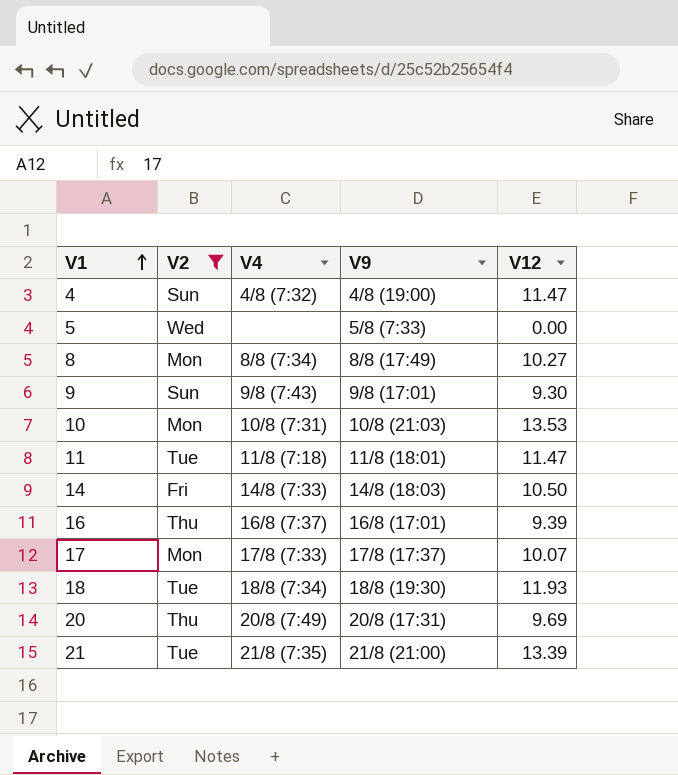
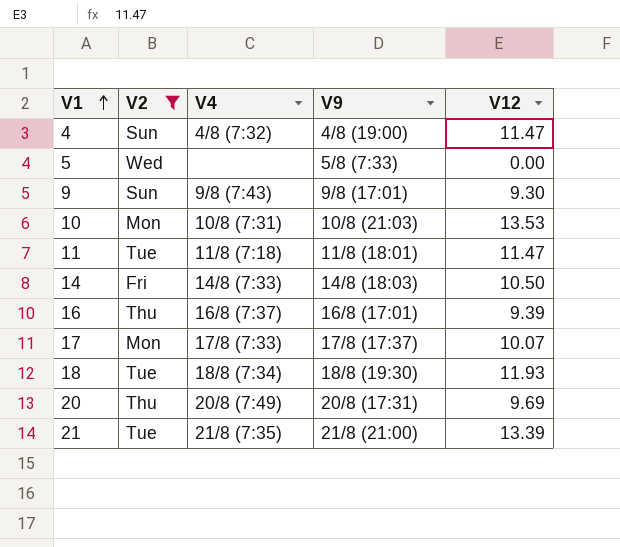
row 8: Mon | 8/8 (7:34) | 8/8 (17:49) | 10.27 -> none

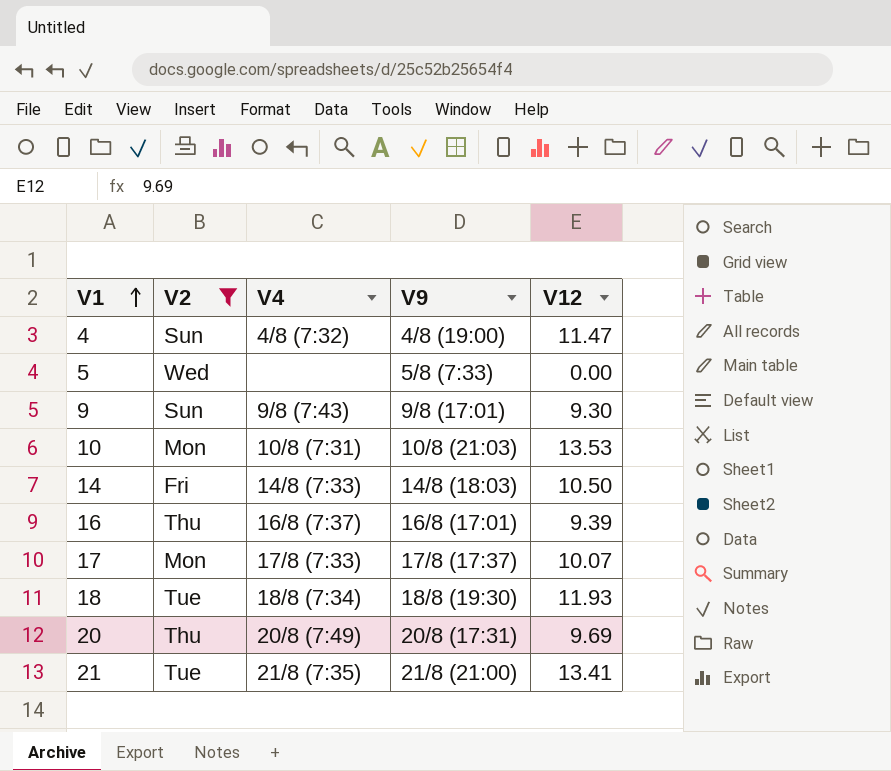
row 11: Tue | 11/8 (7:18) | 11/8 (18:01) | 11.47 -> none
21 | V12: 13.39 -> 13.41

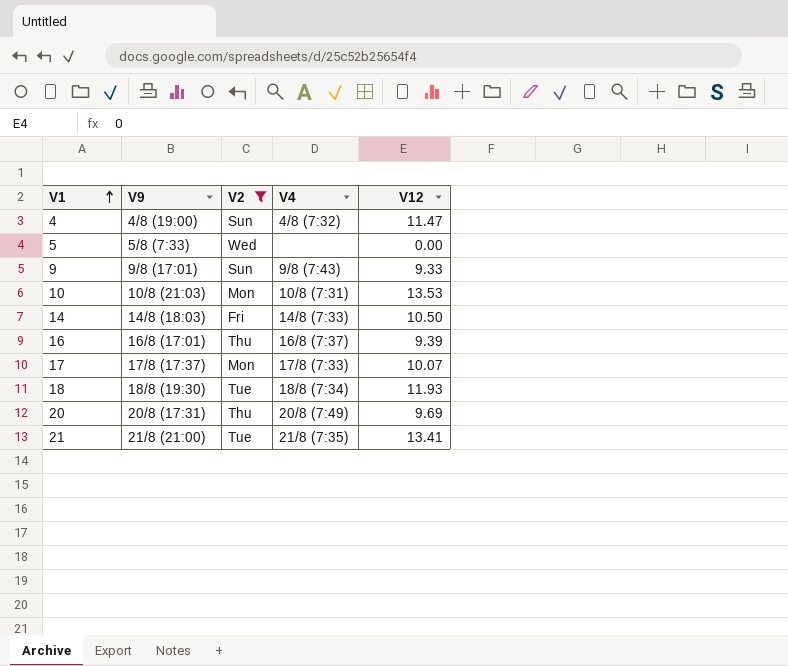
column V9 | position: 4 -> 2
9 | V12: 9.30 -> 9.33

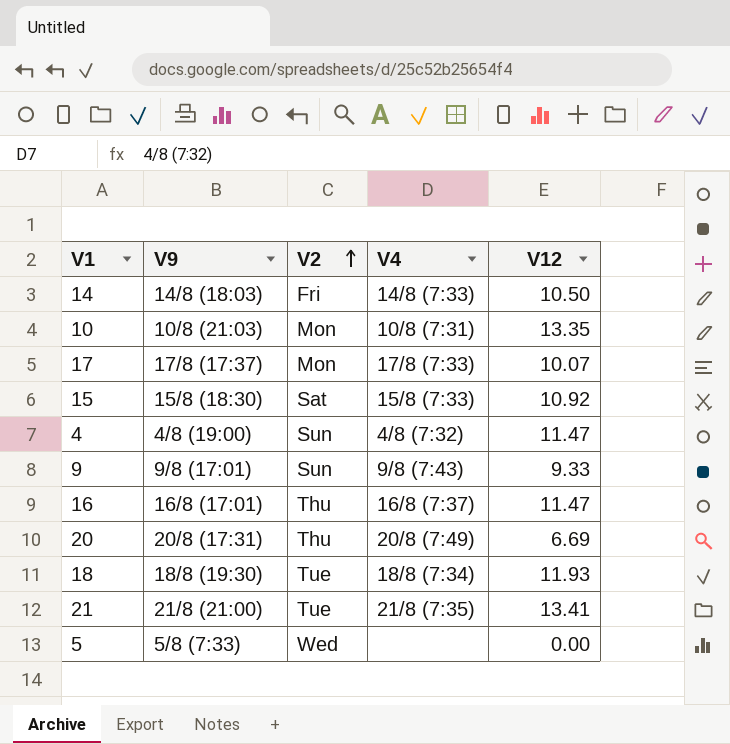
filter: V2 != Sat -> none
row order: V1 ascending -> V2 ascending
10 | V12: 13.53 -> 13.35
16 | V12: 9.39 -> 11.47
20 | V12: 9.69 -> 6.69

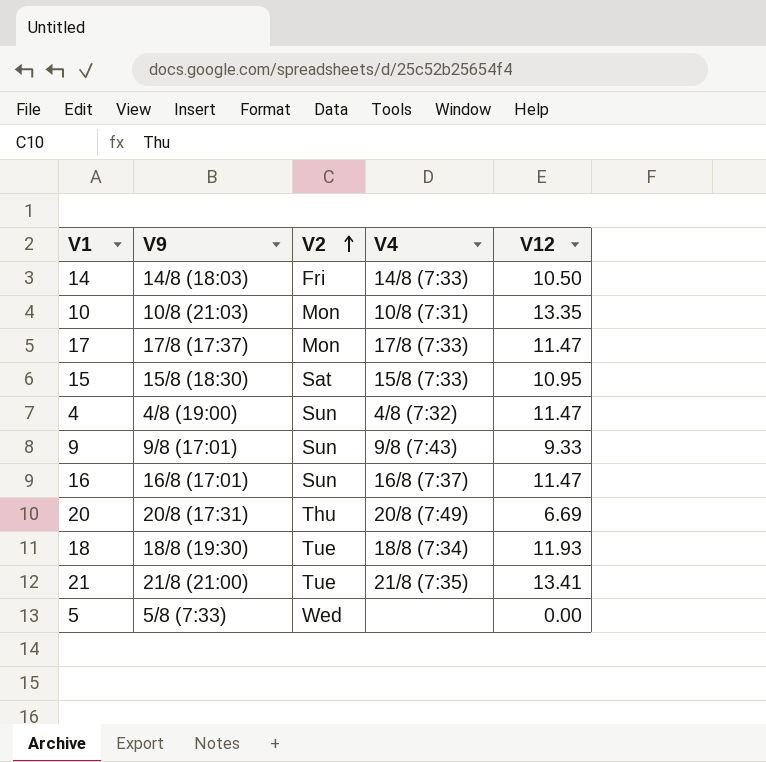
17 | V12: 10.07 -> 11.47
15 | V12: 10.92 -> 10.95
16 | V2: Thu -> Sun

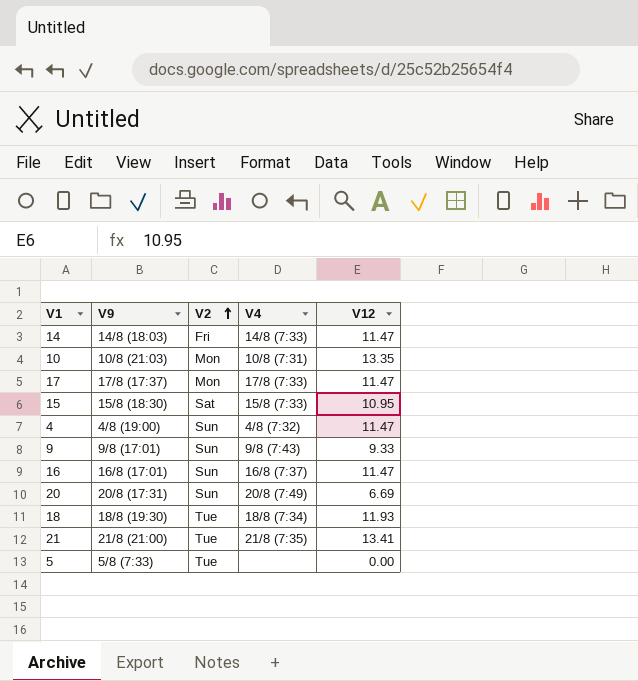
14 | V12: 10.50 -> 11.47
20 | V2: Thu -> Sun
5 | V2: Wed -> Tue

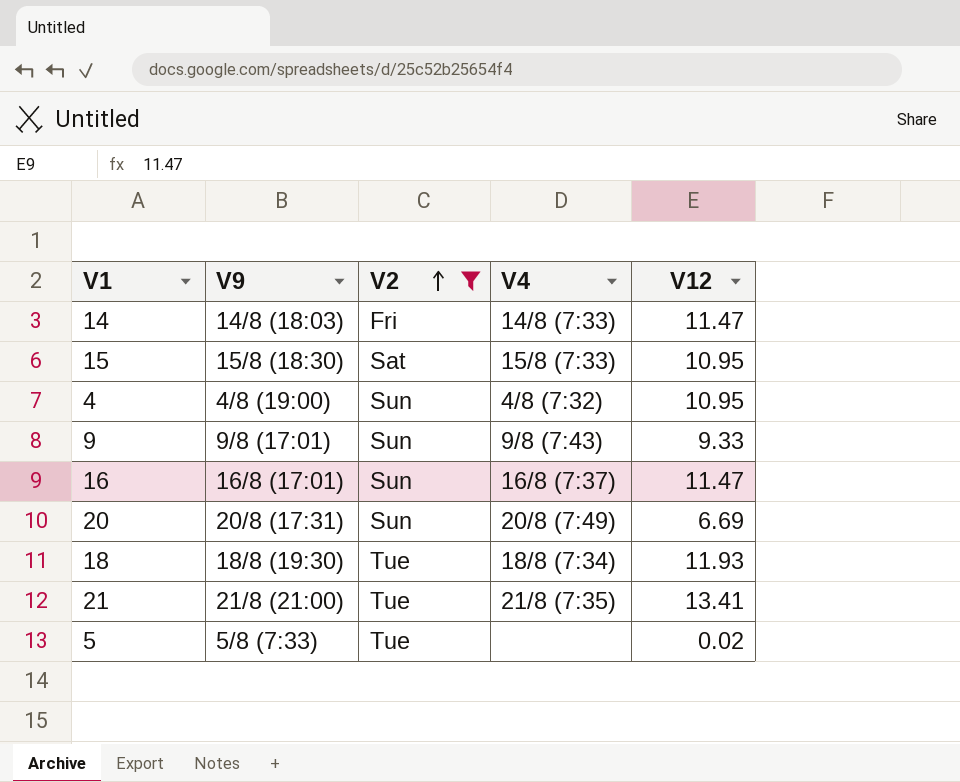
filter: none -> V2 != Mon
4 | V12: 11.47 -> 10.95
5 | V12: 0.00 -> 0.02

